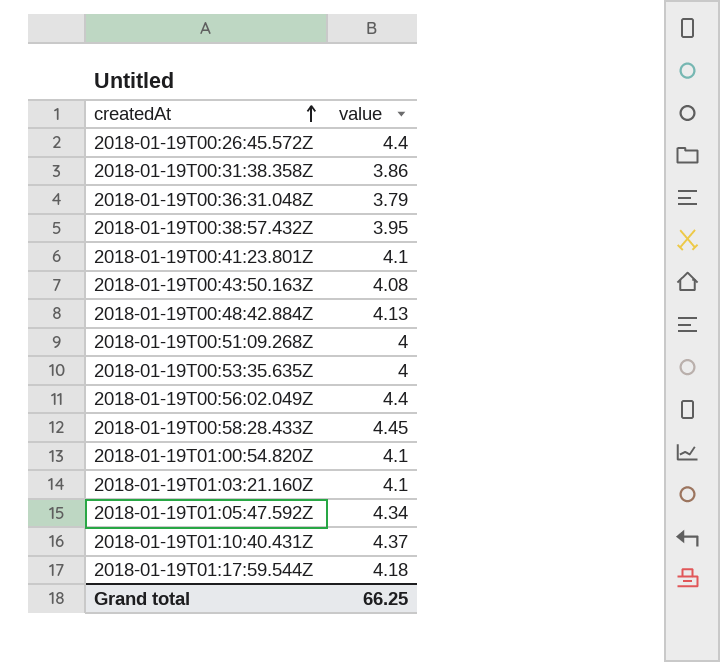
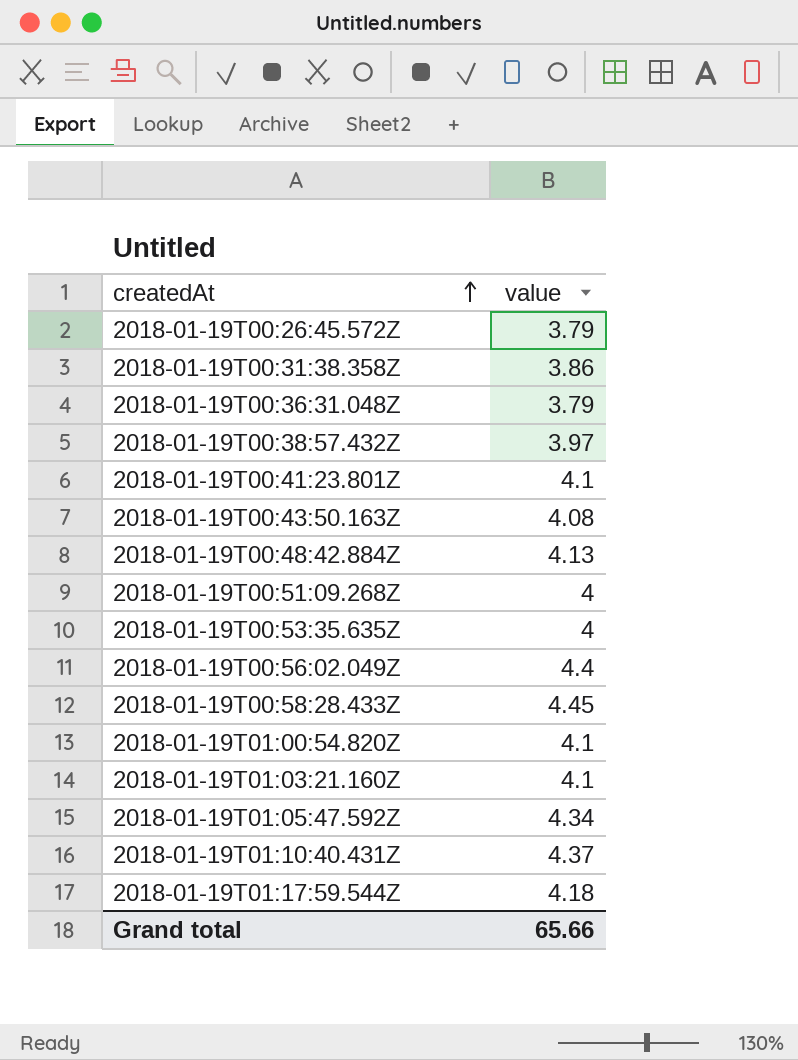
2018-01-19T00:26:45.572Z | value: 4.4 -> 3.79
2018-01-19T00:38:57.432Z | value: 3.95 -> 3.97
Grand total | value: 66.25 -> 65.66

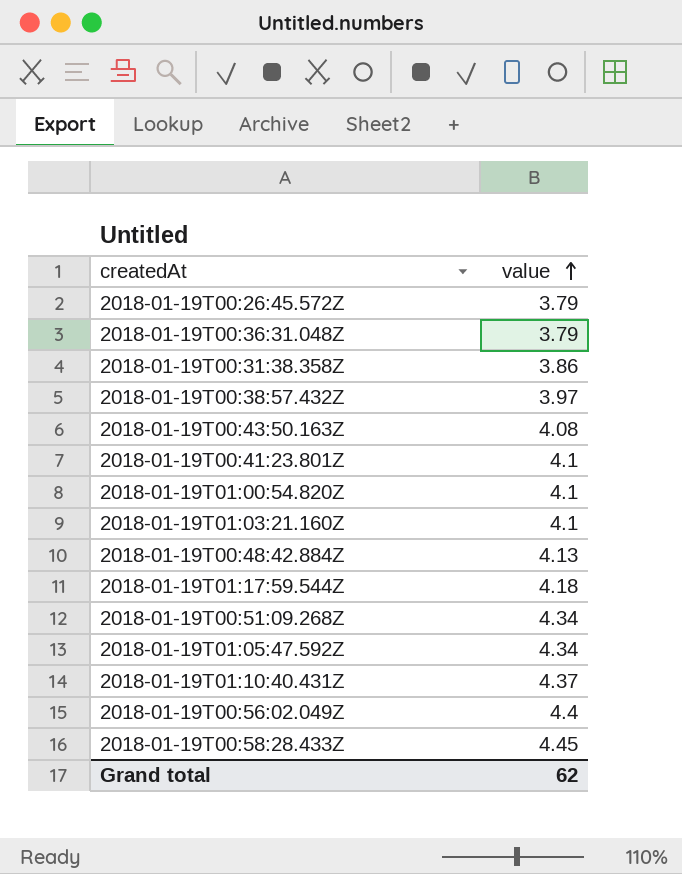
row order: createdAt ascending -> value ascending
row 2018-01-19T00:53:35.635Z: 4 -> none
2018-01-19T00:51:09.268Z | value: 4 -> 4.34
Grand total | value: 65.66 -> 62

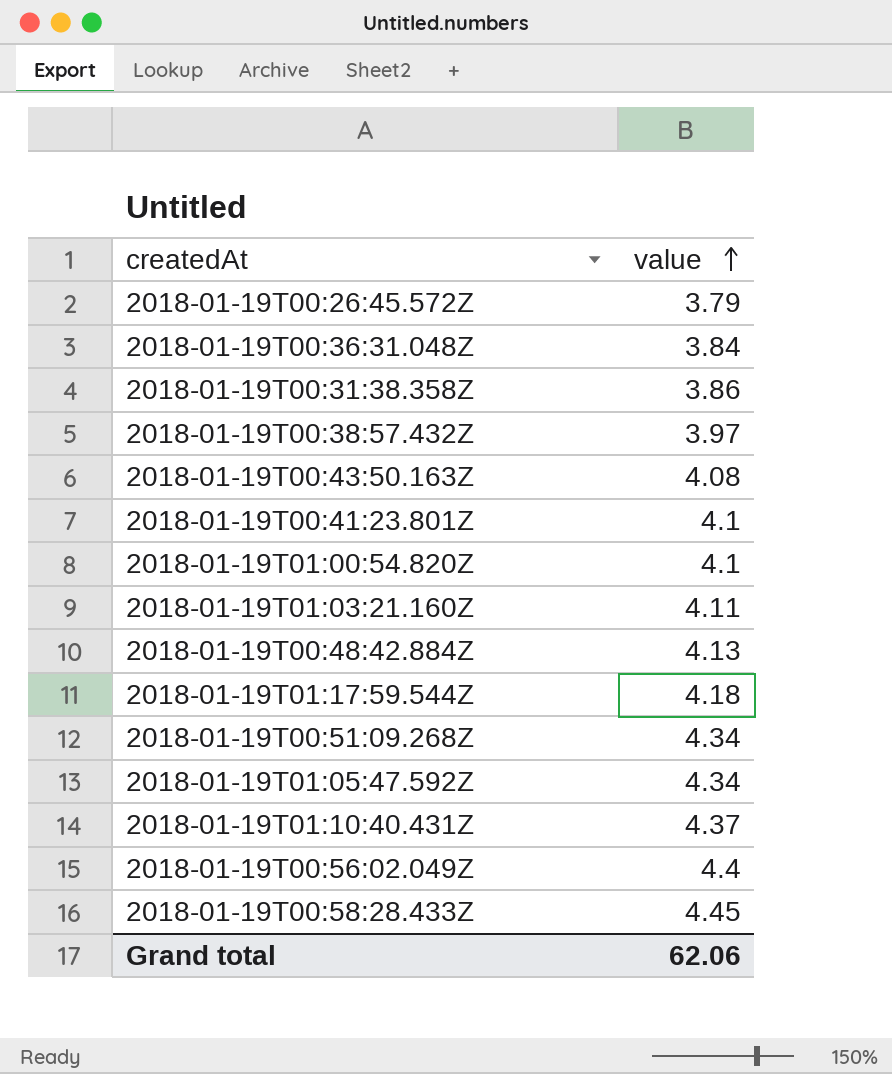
2018-01-19T00:36:31.048Z | value: 3.79 -> 3.84
2018-01-19T01:03:21.160Z | value: 4.1 -> 4.11
Grand total | value: 62 -> 62.06

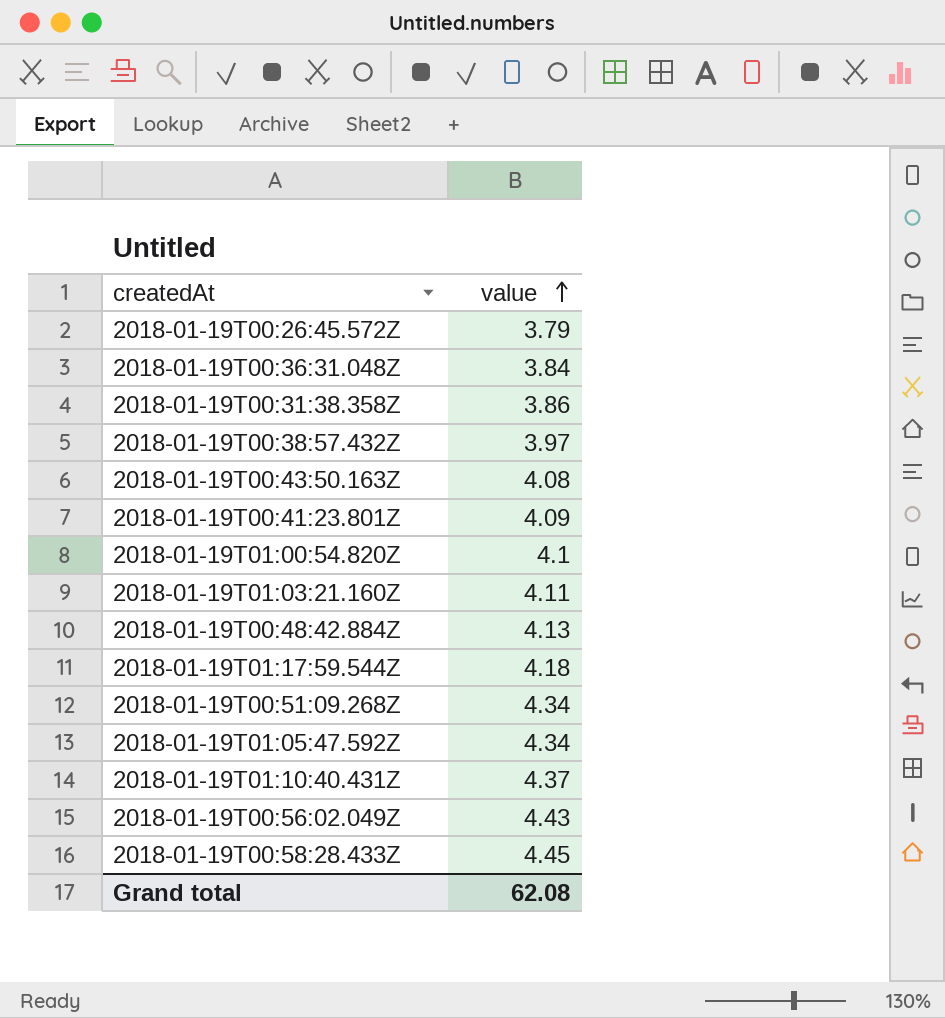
2018-01-19T00:41:23.801Z | value: 4.1 -> 4.09
2018-01-19T00:56:02.049Z | value: 4.4 -> 4.43
Grand total | value: 62.06 -> 62.08

